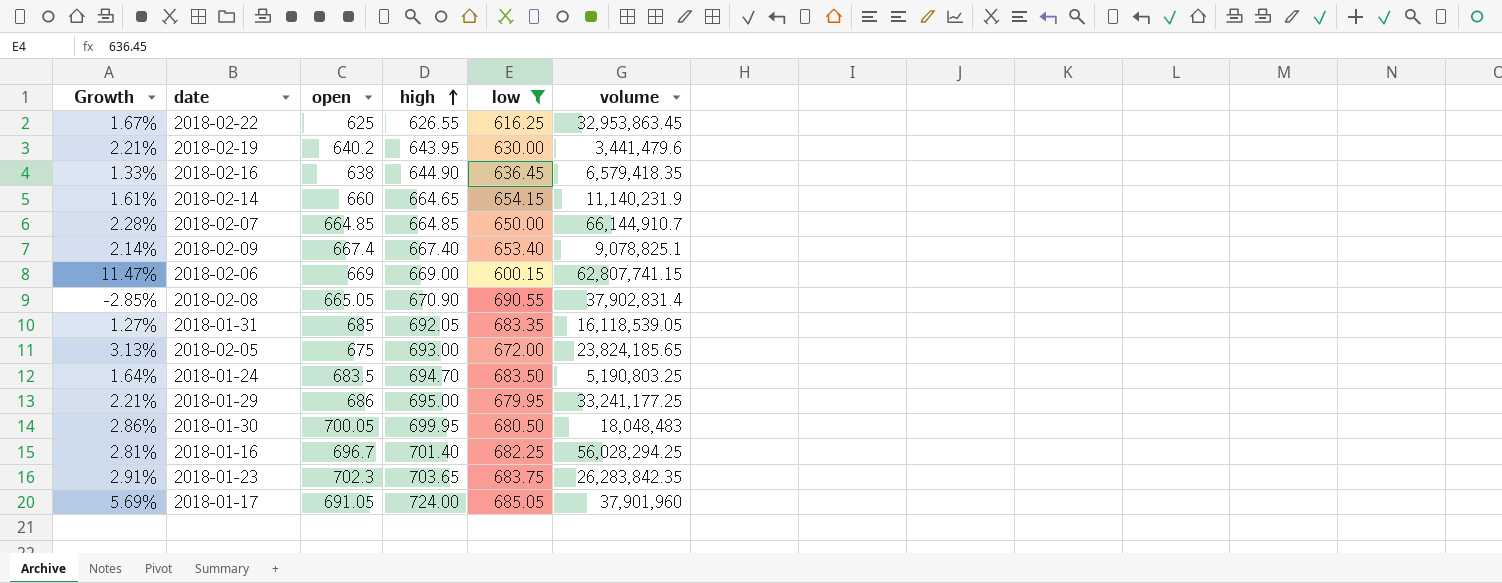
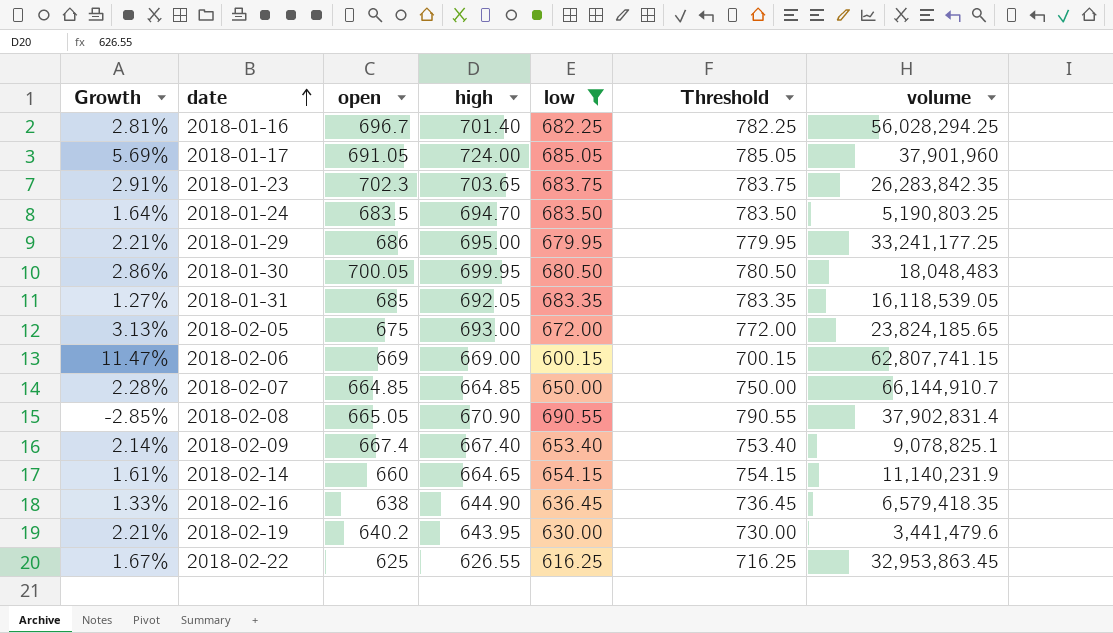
row order: high ascending -> date ascending
column Threshold | formula: none -> [low] + 100

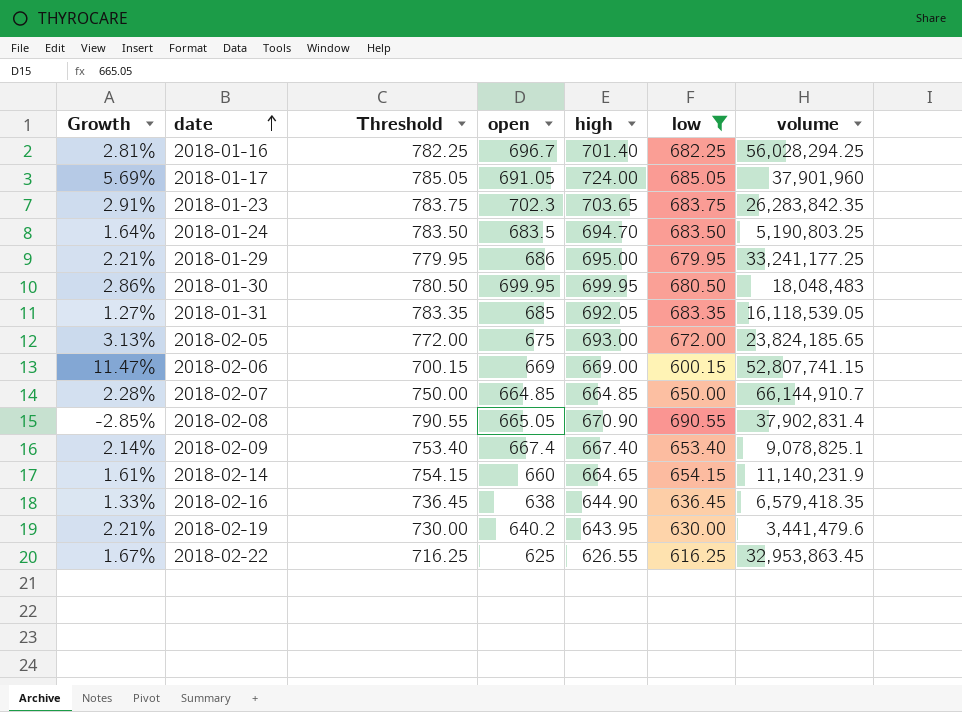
column Threshold | position: 6 -> 3
2018-01-30 | open: 700.05 -> 699.95
2018-02-06 | volume: 62,807,741.15 -> 52,807,741.15

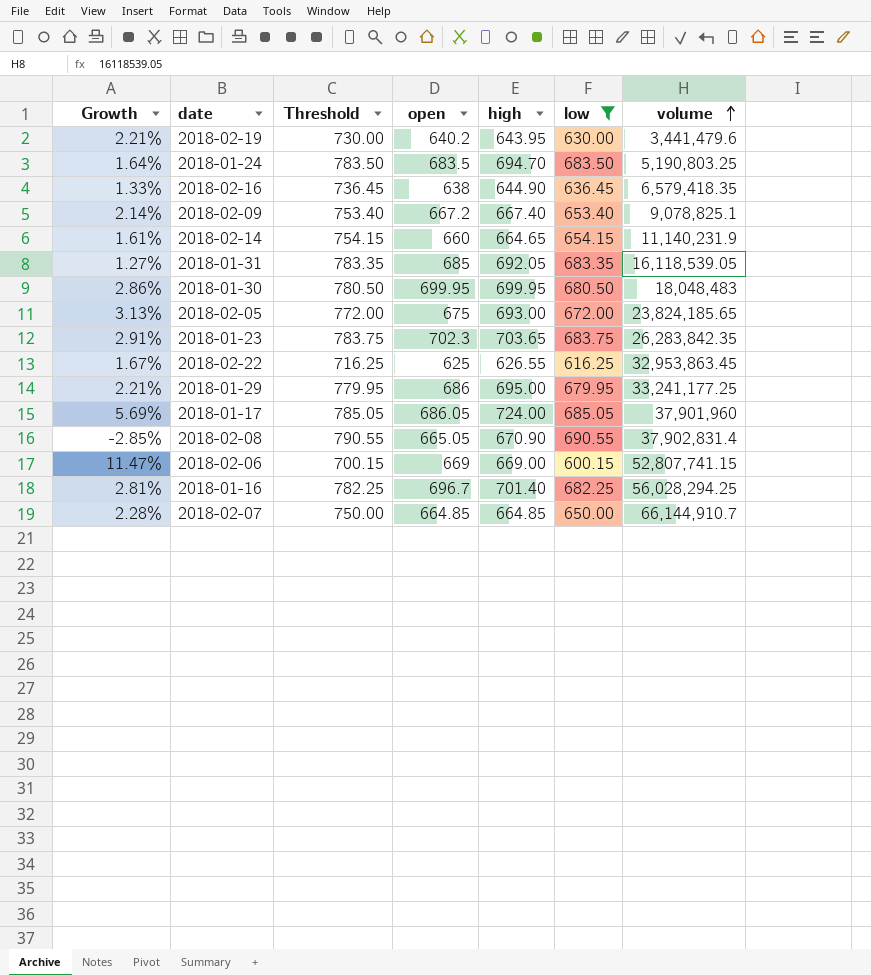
row order: date ascending -> volume ascending
2018-02-09 | open: 667.4 -> 667.2
2018-01-17 | open: 691.05 -> 686.05

